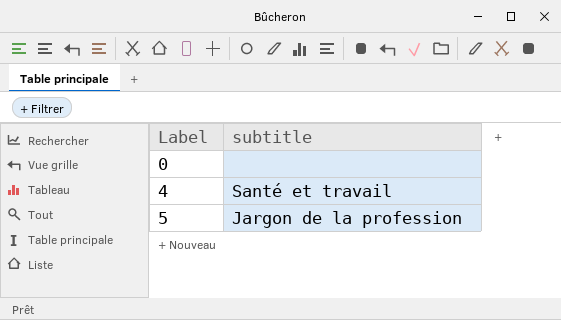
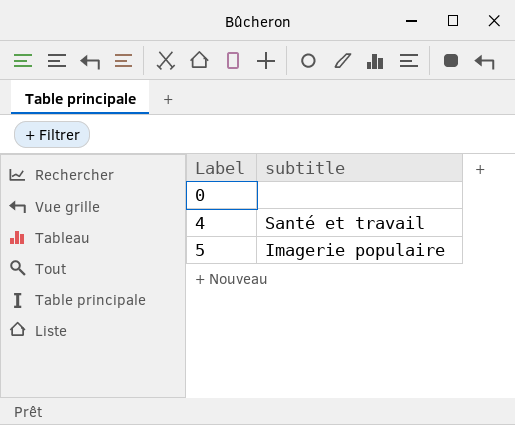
5 | subtitle: Jargon de la profession -> Imagerie populaire

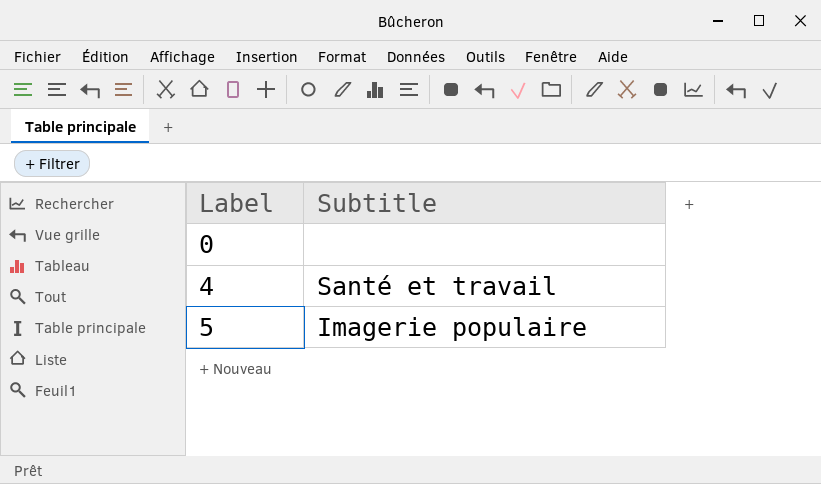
column name: subtitle -> Subtitle

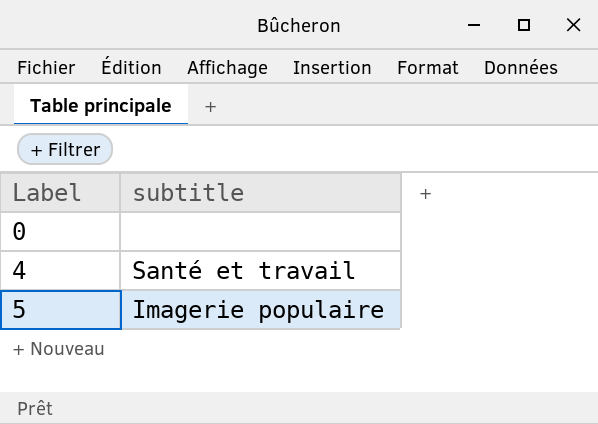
column name: Subtitle -> subtitle

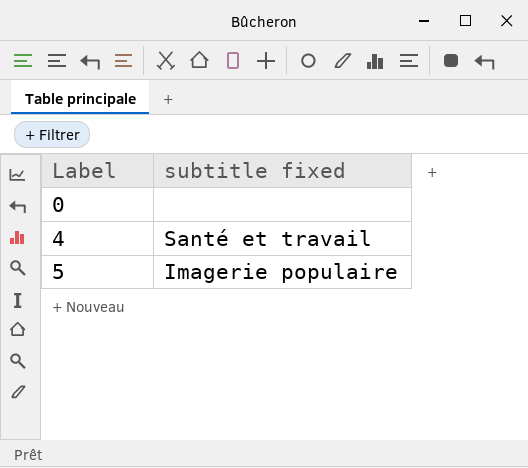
column name: subtitle -> subtitle fixed

